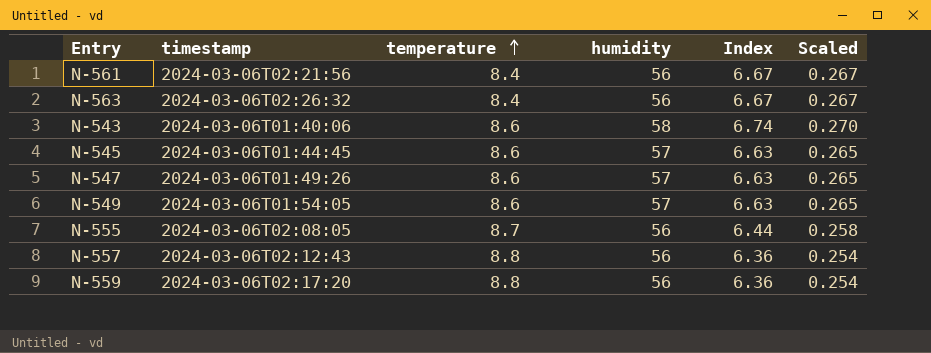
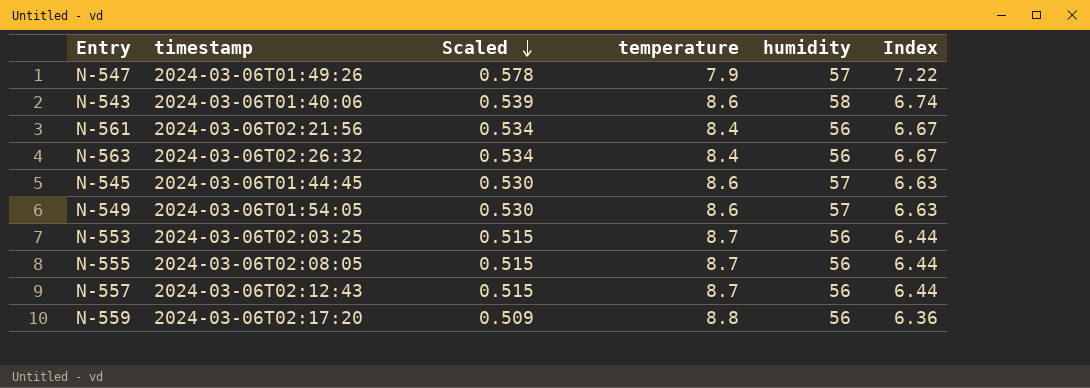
row order: temperature ascending -> Scaled descending
column Scaled | formula: [Index] * 0.04 -> [Index] * 0.08
column Scaled | position: 6 -> 3
N-547 | temperature: 8.6 -> 7.9
N-547 | Index: 6.63 -> 7.22
row N-553: none -> 2024-03-06T02:03:25 | 0.515 | 8.7 | 56 | 6.44
N-557 | temperature: 8.8 -> 8.7
N-557 | Index: 6.36 -> 6.44

